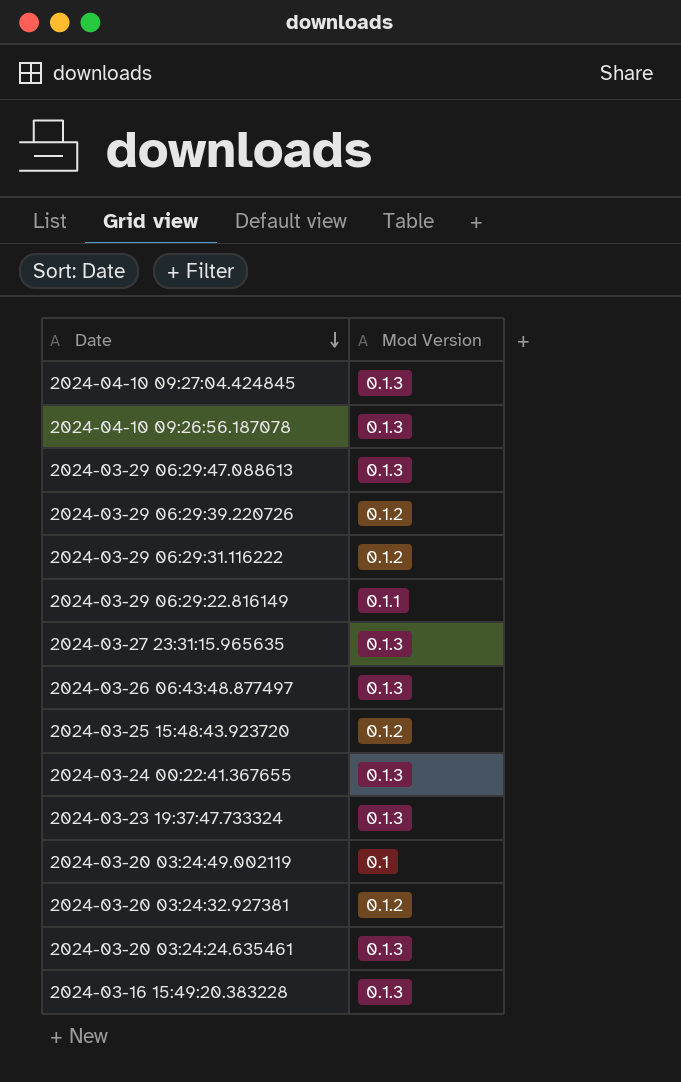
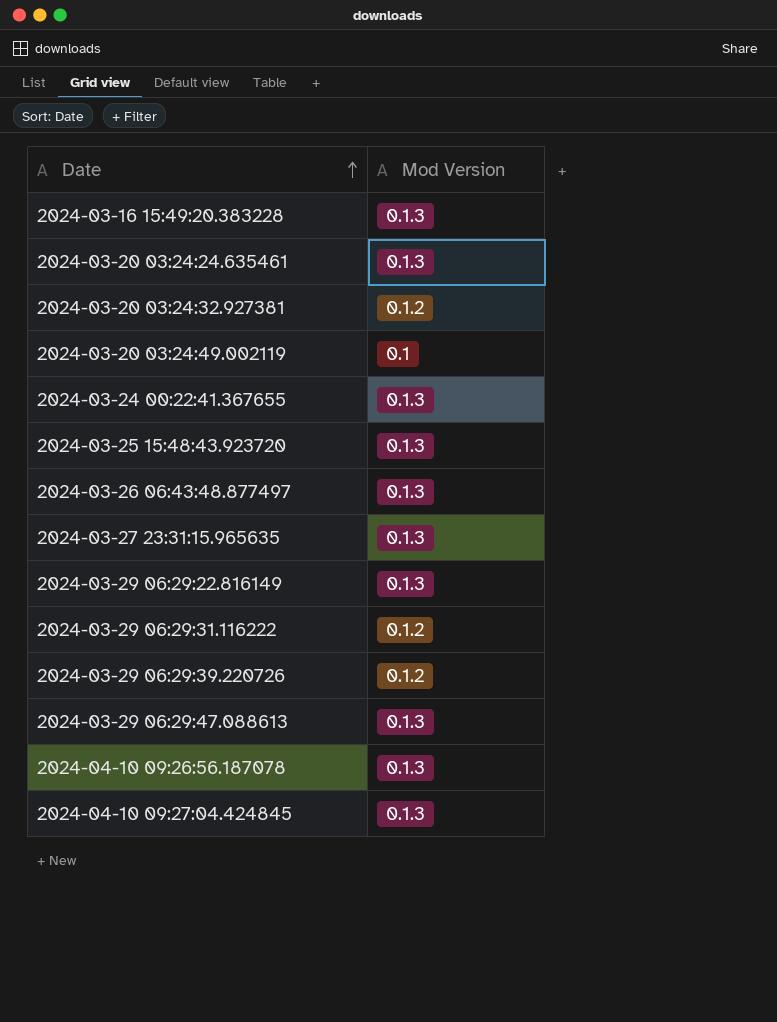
row order: Date descending -> Date ascending
row 2024-03-23 19:37:47.733324: 0.1.3 -> none
2024-03-25 15:48:43.923720 | Mod Version: 0.1.2 -> 0.1.3
2024-03-29 06:29:22.816149 | Mod Version: 0.1.1 -> 0.1.3

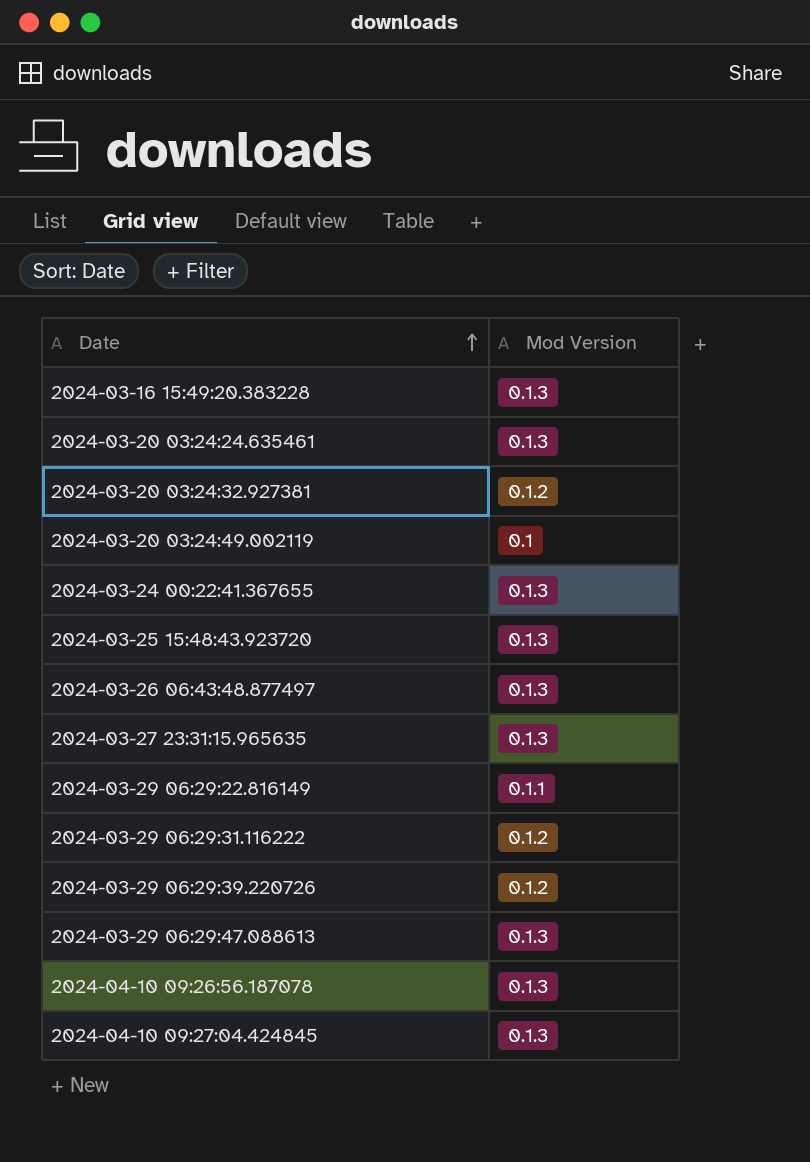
2024-03-29 06:29:22.816149 | Mod Version: 0.1.3 -> 0.1.1

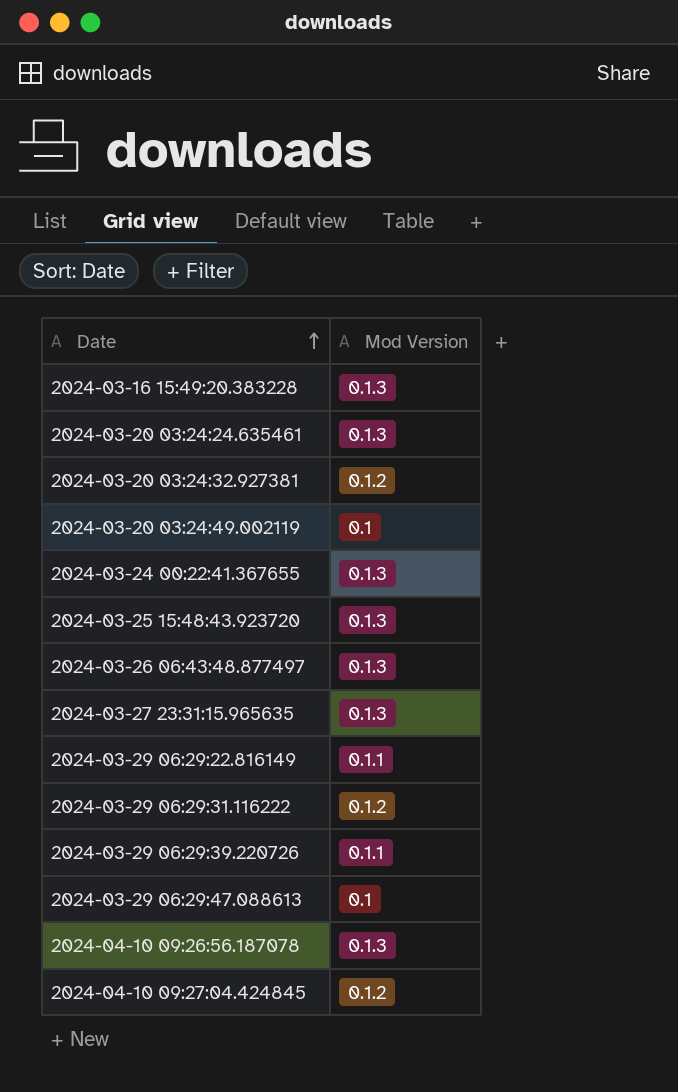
2024-03-29 06:29:39.220726 | Mod Version: 0.1.2 -> 0.1.1
2024-03-29 06:29:47.088613 | Mod Version: 0.1.3 -> 0.1
2024-04-10 09:27:04.424845 | Mod Version: 0.1.3 -> 0.1.2

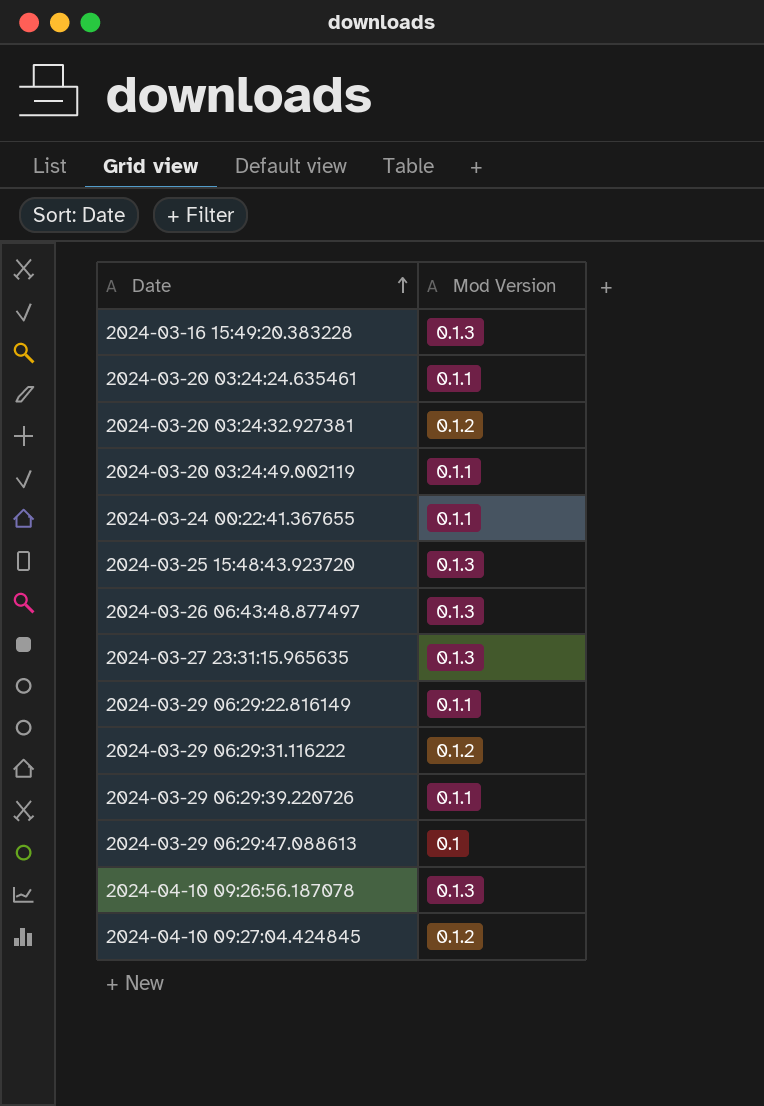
2024-03-20 03:24:24.635461 | Mod Version: 0.1.3 -> 0.1.1
2024-03-20 03:24:49.002119 | Mod Version: 0.1 -> 0.1.1
2024-03-24 00:22:41.367655 | Mod Version: 0.1.3 -> 0.1.1

